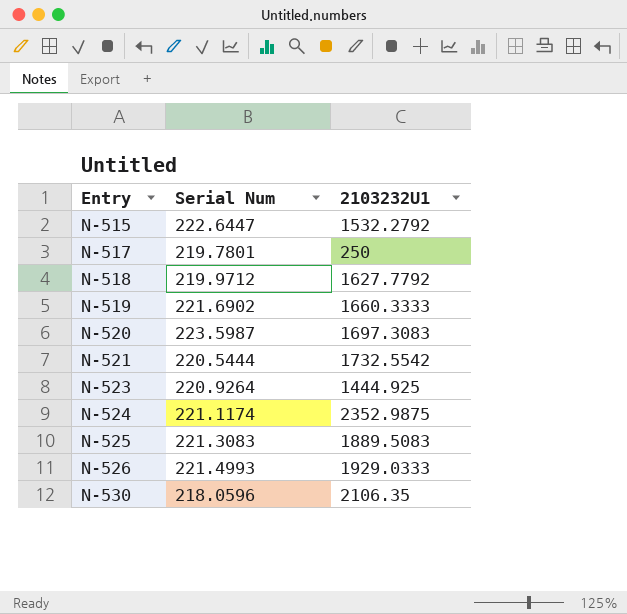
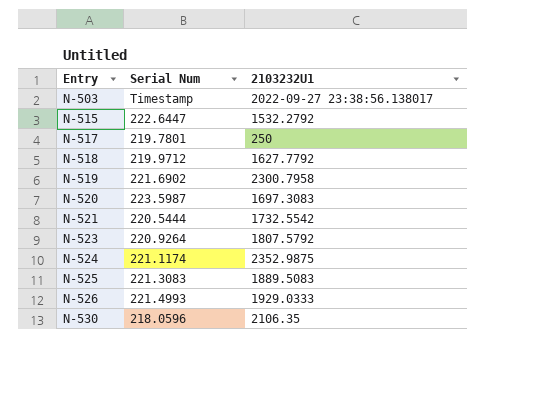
row N-503: none -> Timestamp | 2022-09-27 23:38:56.138017
N-519 | 2103232U1: 1660.3333 -> 2300.7958
N-523 | 2103232U1: 1444.925 -> 1807.5792

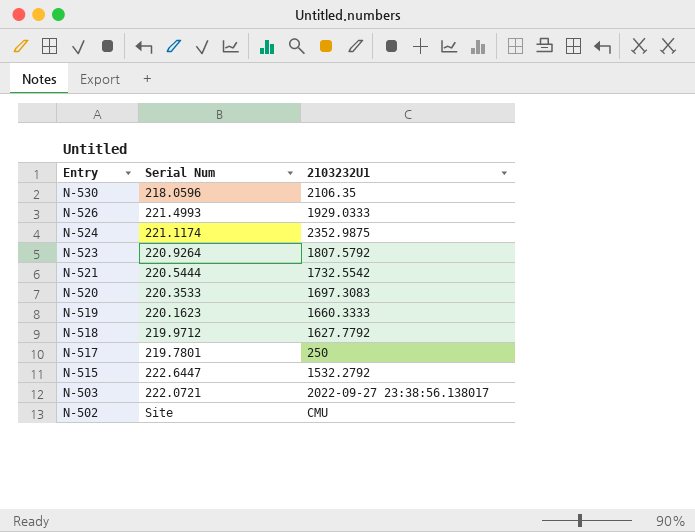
row order: Entry ascending -> Entry descending
row N-525: 221.3083 | 1889.5083 -> none
N-520 | Serial Num: 223.5987 -> 220.3533
N-519 | Serial Num: 221.6902 -> 220.1623
N-519 | 2103232U1: 2300.7958 -> 1660.3333
N-503 | Serial Num: Timestamp -> 222.0721
row N-502: none -> Site | CMU

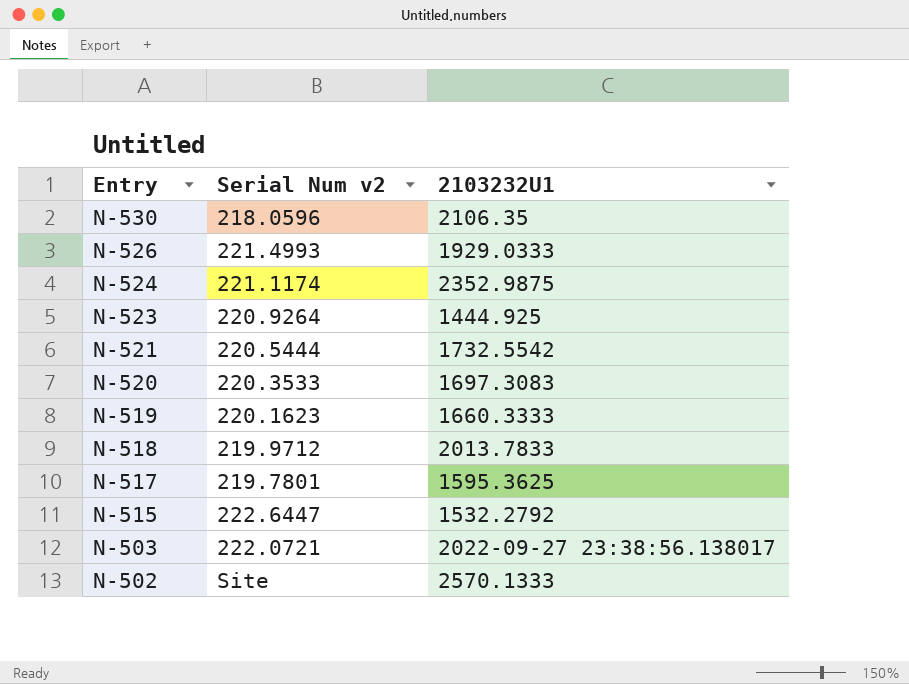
column name: Serial Num -> Serial Num v2
N-523 | 2103232U1: 1807.5792 -> 1444.925
N-518 | 2103232U1: 1627.7792 -> 2013.7833
N-517 | 2103232U1: 250 -> 1595.3625
N-502 | 2103232U1: CMU -> 2570.1333

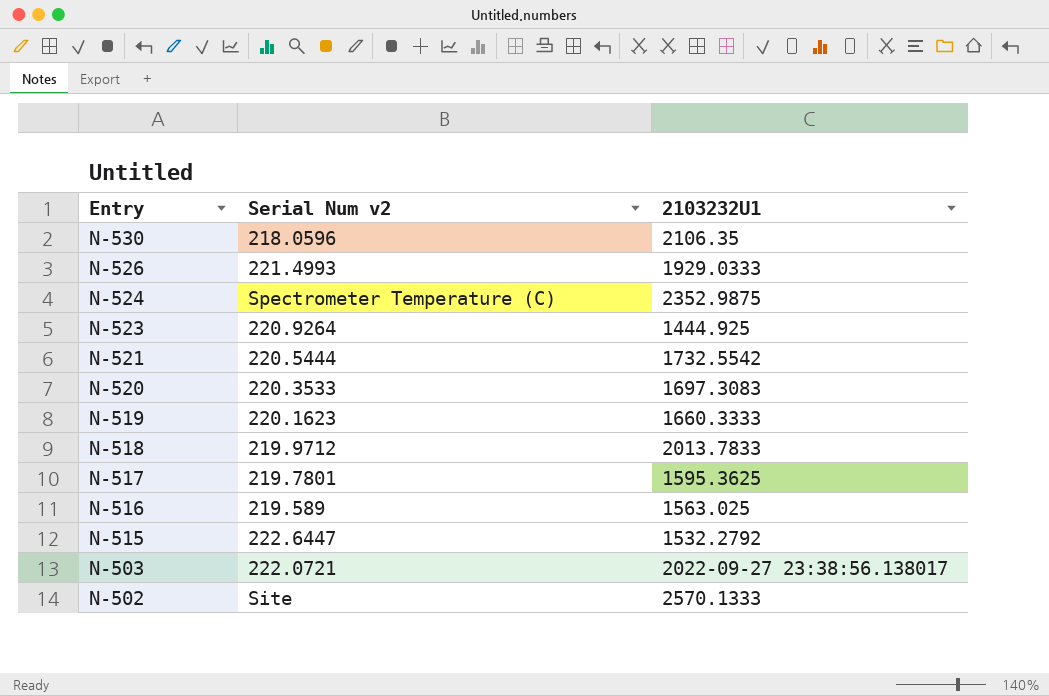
N-524 | Serial Num v2: 221.1174 -> Spectrometer Temperature (C)
row N-516: none -> 219.589 | 1563.025

